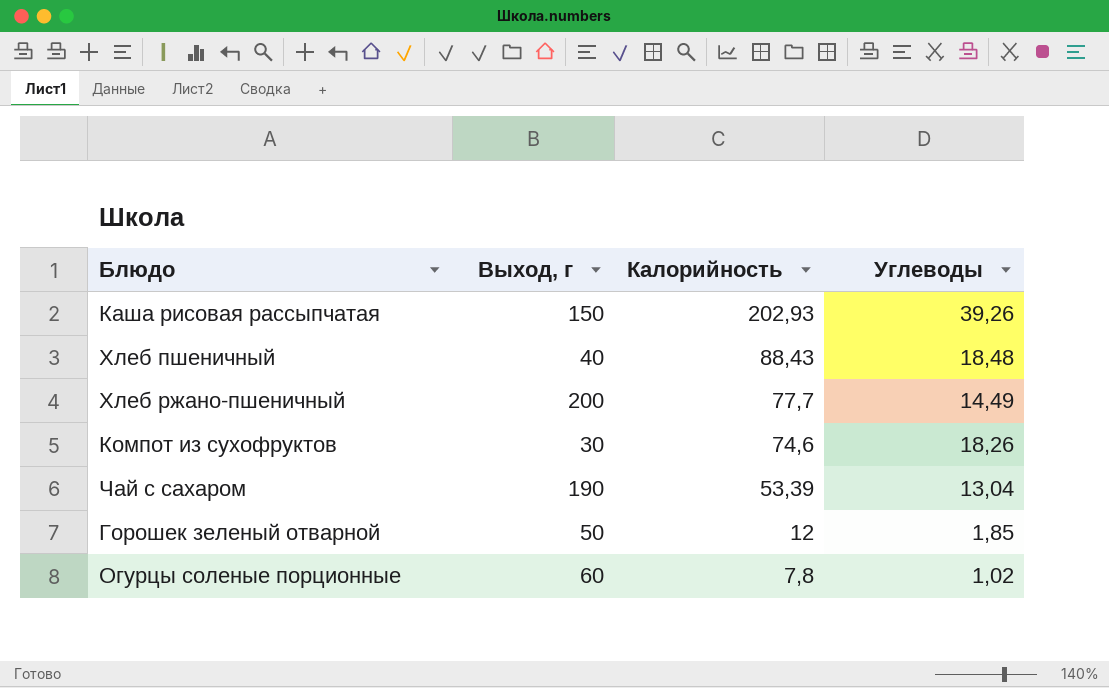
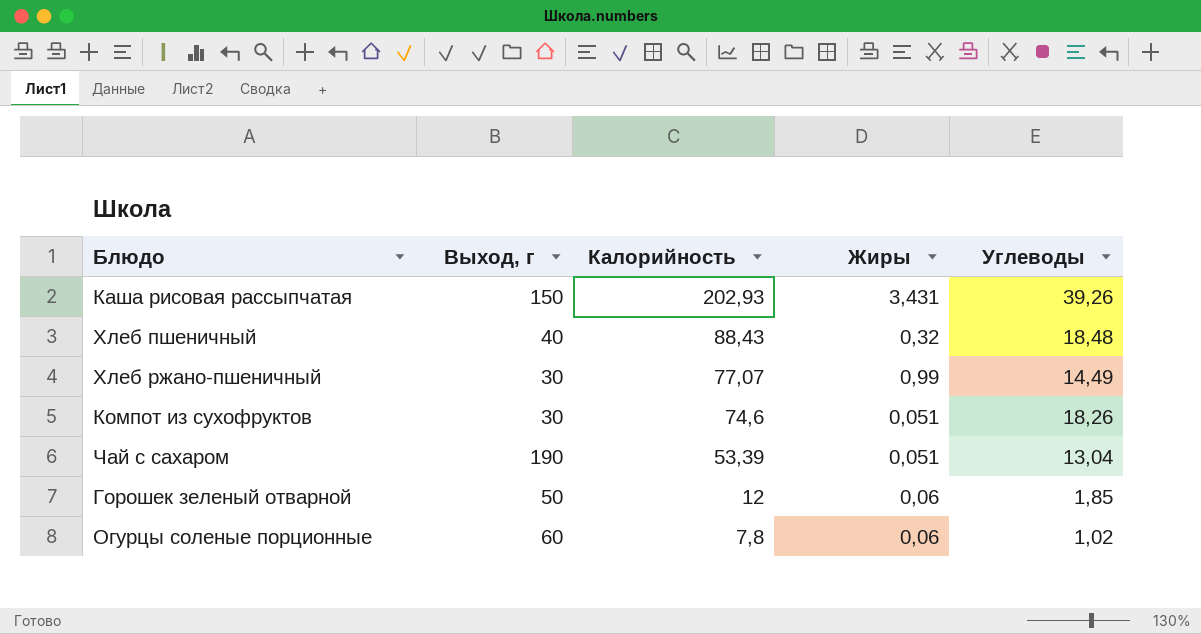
column Жиры | position: none -> 4
Хлеб ржано-пшеничный | Выход, г: 200 -> 30
Хлеб ржано-пшеничный | Калорийность: 77,7 -> 77,07

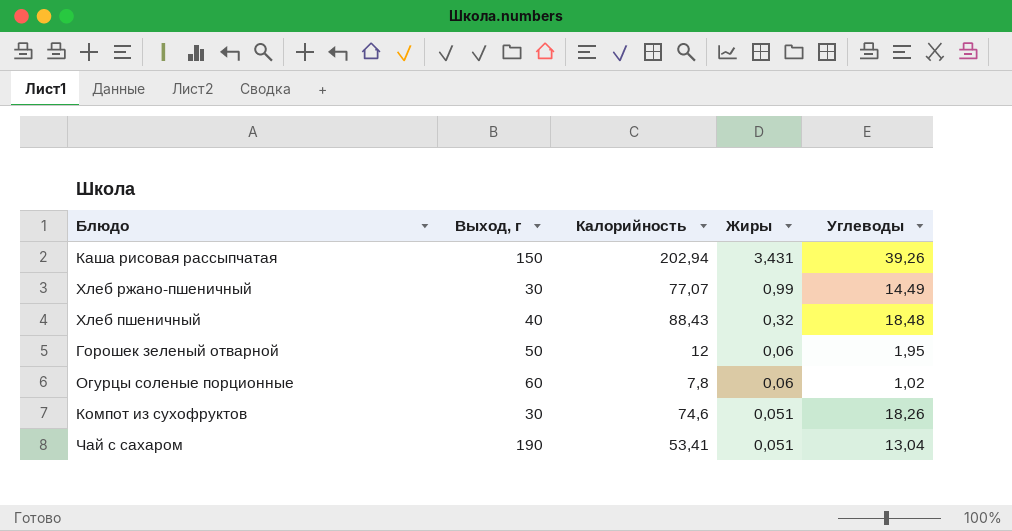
row order: Калорийность descending -> Жиры descending
Каша рисовая рассыпчатая | Калорийность: 202,93 -> 202,94
Горошек зеленый отварной | Углеводы: 1,85 -> 1,95
Чай с сахаром | Калорийность: 53,39 -> 53,41

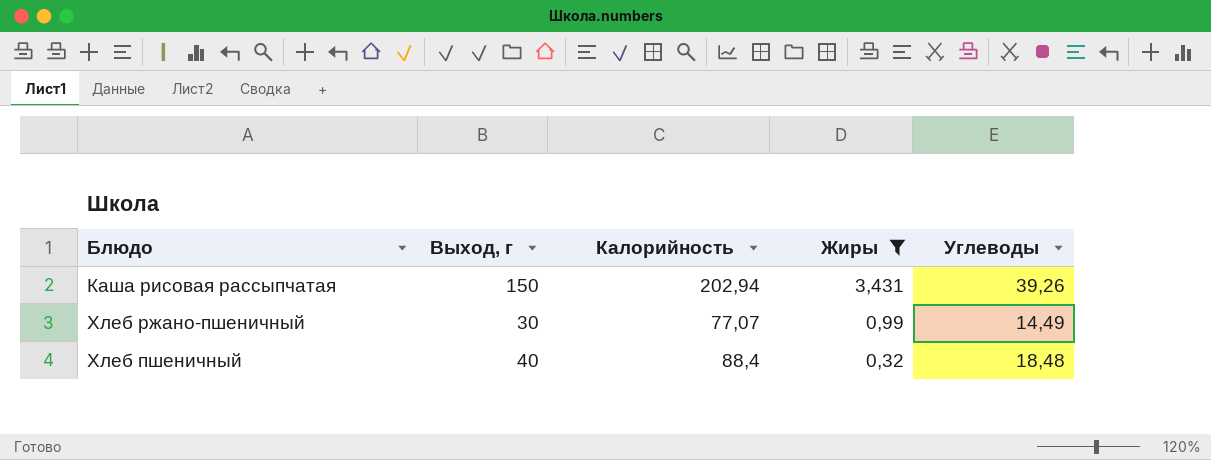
filter: none -> Жиры >= 0,32
Хлеб пшеничный | Калорийность: 88,43 -> 88,4

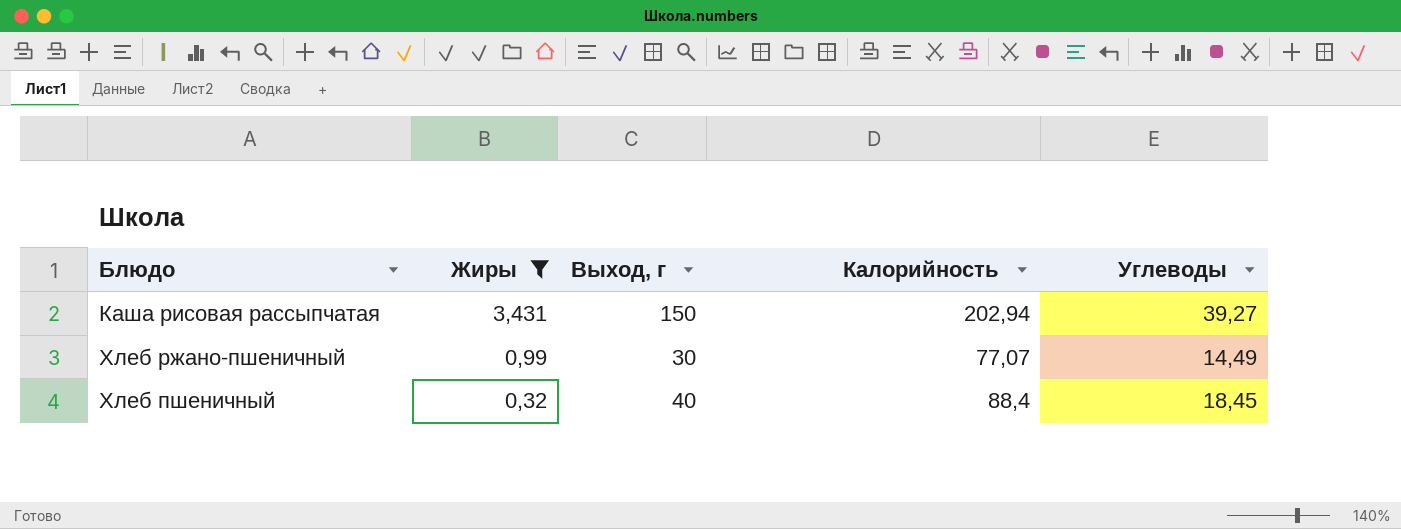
column Жиры | position: 4 -> 2
Каша рисовая рассыпчатая | Углеводы: 39,26 -> 39,27
Хлеб пшеничный | Углеводы: 18,48 -> 18,45

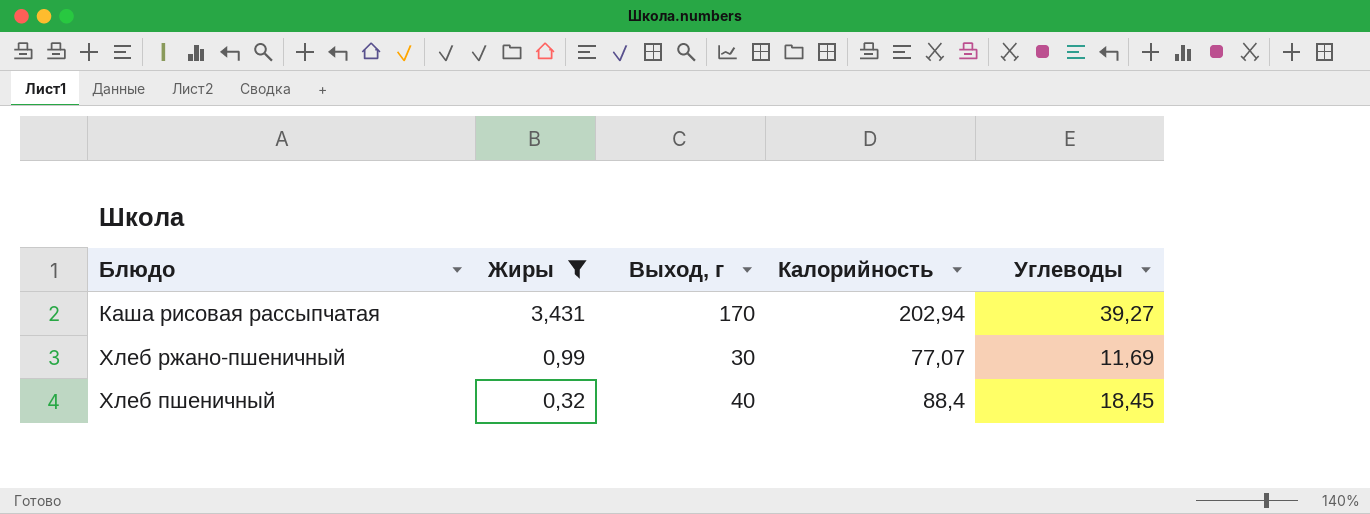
Каша рисовая рассыпчатая | Выход, г: 150 -> 170
Хлеб ржано-пшеничный | Углеводы: 14,49 -> 11,69

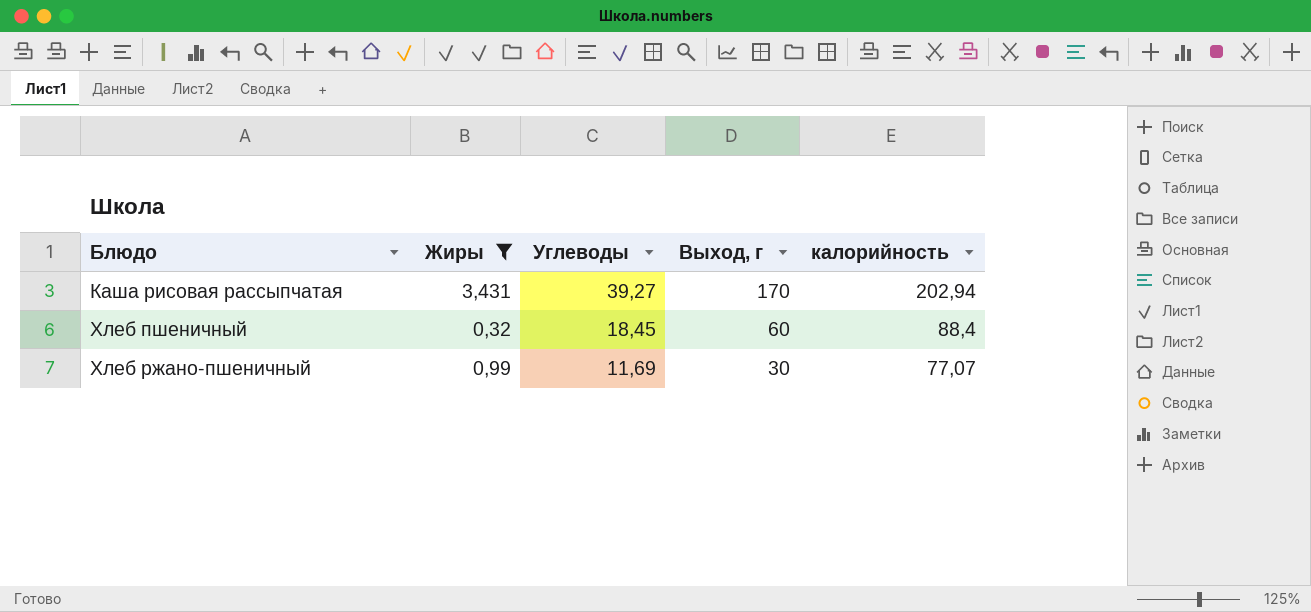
row order: Жиры descending -> Блюдо ascending
column Углеводы | position: 5 -> 3
column name: Калорийность -> калорийность
Хлеб пшеничный | Выход, г: 40 -> 60

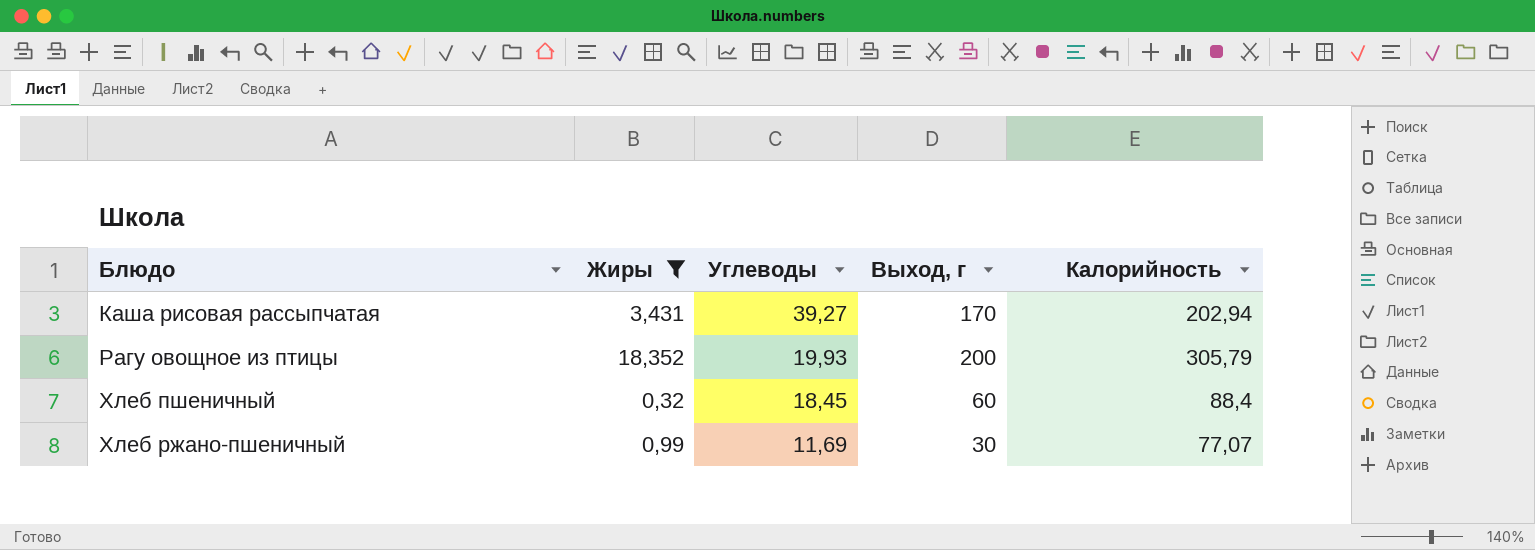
column name: калорийность -> Калорийность
row Рагу овощное из птицы: none -> 18,352 | 19,93 | 200 | 305,79

